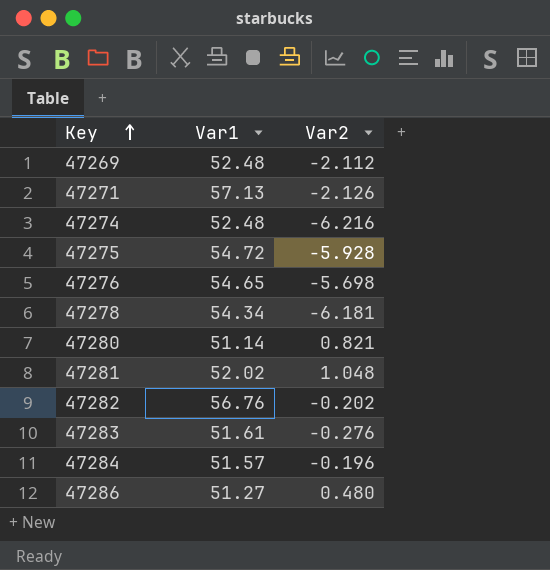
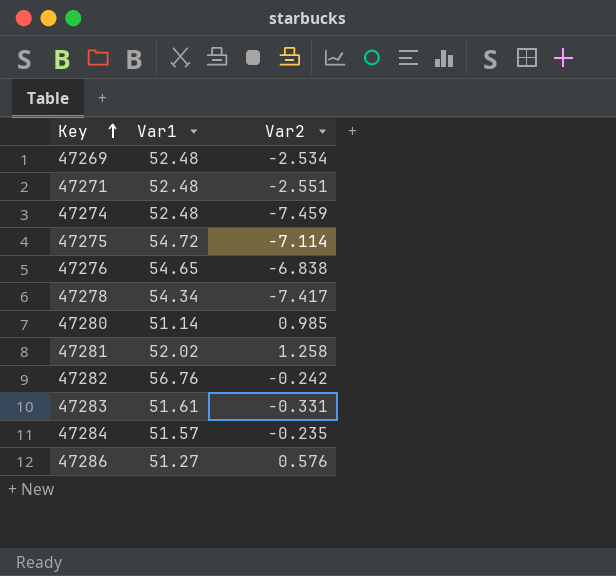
47269 | Var2: -2.112 -> -2.534
47271 | Var1: 57.13 -> 52.48
47271 | Var2: -2.126 -> -2.551
47274 | Var2: -6.216 -> -7.459
47275 | Var2: -5.928 -> -7.114
47276 | Var2: -5.698 -> -6.838
47278 | Var2: -6.181 -> -7.417
47280 | Var2: 0.821 -> 0.985
47281 | Var2: 1.048 -> 1.258
47282 | Var2: -0.202 -> -0.242
47283 | Var2: -0.276 -> -0.331
47284 | Var2: -0.196 -> -0.235
47286 | Var2: 0.480 -> 0.576

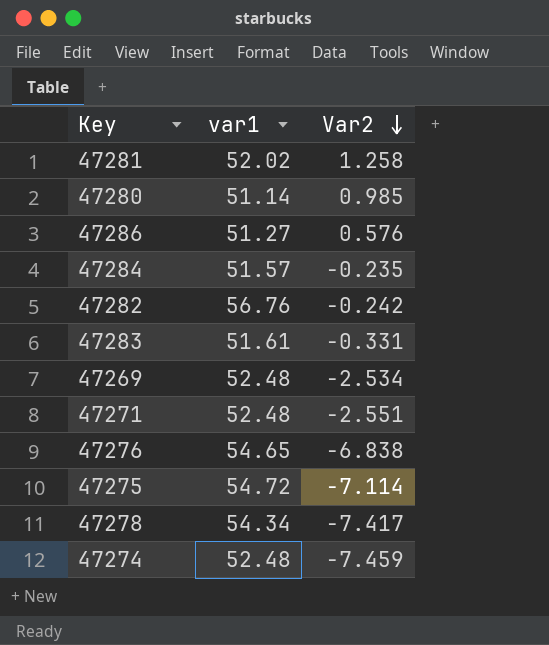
row order: Key ascending -> Var2 descending
column name: Var1 -> var1

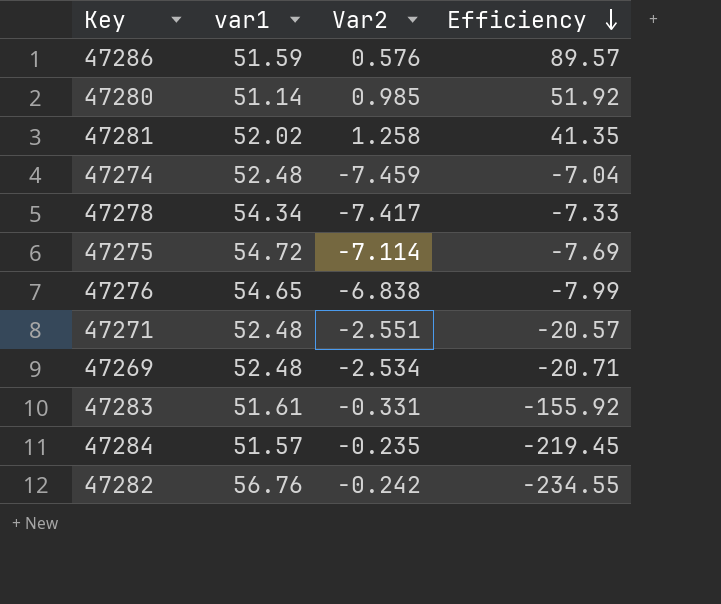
row order: Var2 descending -> Efficiency descending
column Efficiency | formula: none -> [var1] / [Var2]
47286 | var1: 51.27 -> 51.59

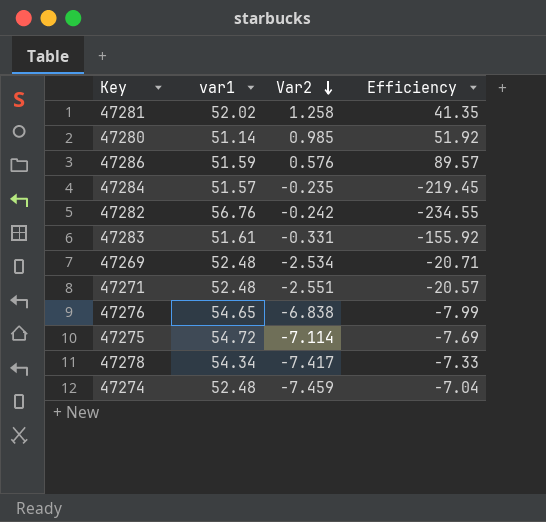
row order: Efficiency descending -> Var2 descending

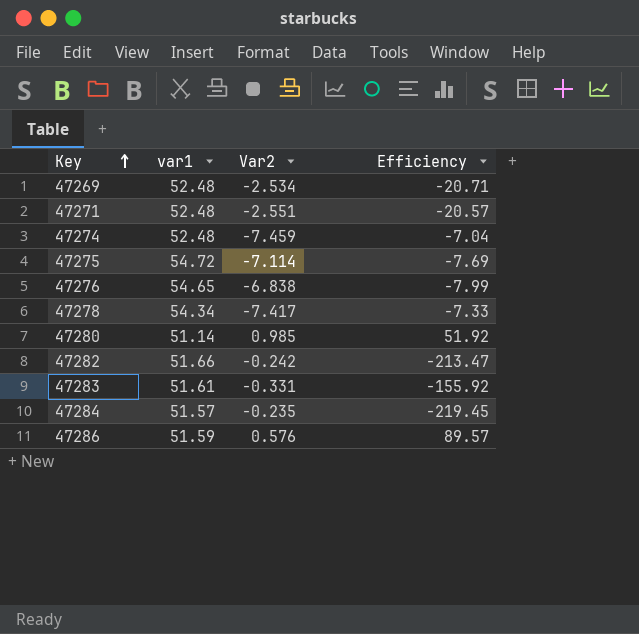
row order: Var2 descending -> Key ascending
row 47281: 52.02 | 1.258 | 41.35 -> none
47282 | var1: 56.76 -> 51.66
47282 | Efficiency: -234.55 -> -213.47

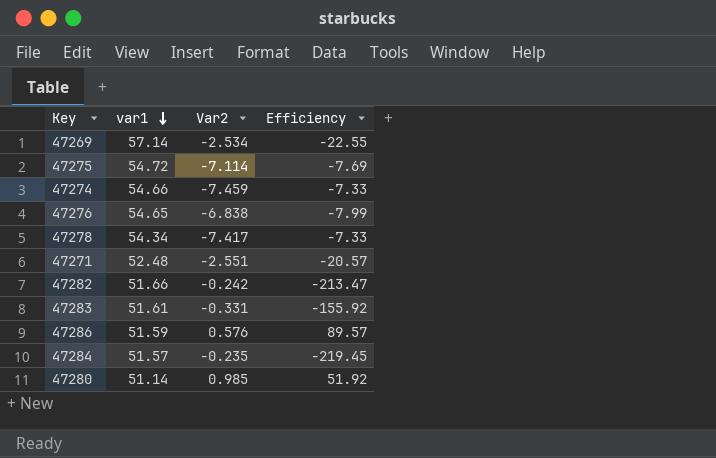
row order: Key ascending -> var1 descending
47269 | var1: 52.48 -> 57.14
47269 | Efficiency: -20.71 -> -22.55
47274 | var1: 52.48 -> 54.66
47274 | Efficiency: -7.04 -> -7.33

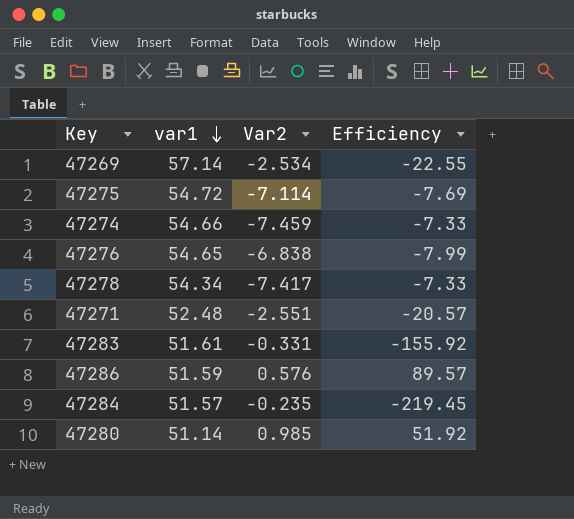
row 47282: 51.66 | -0.242 | -213.47 -> none

